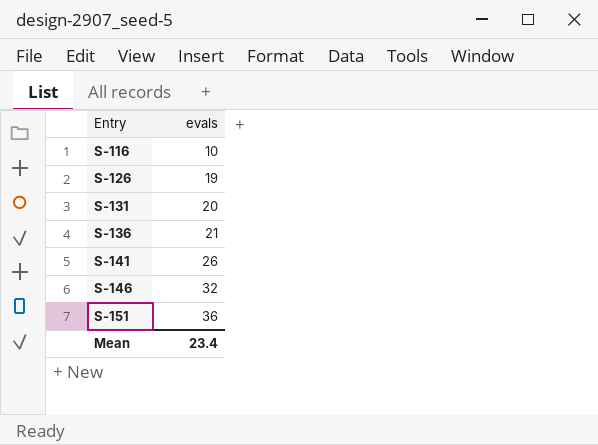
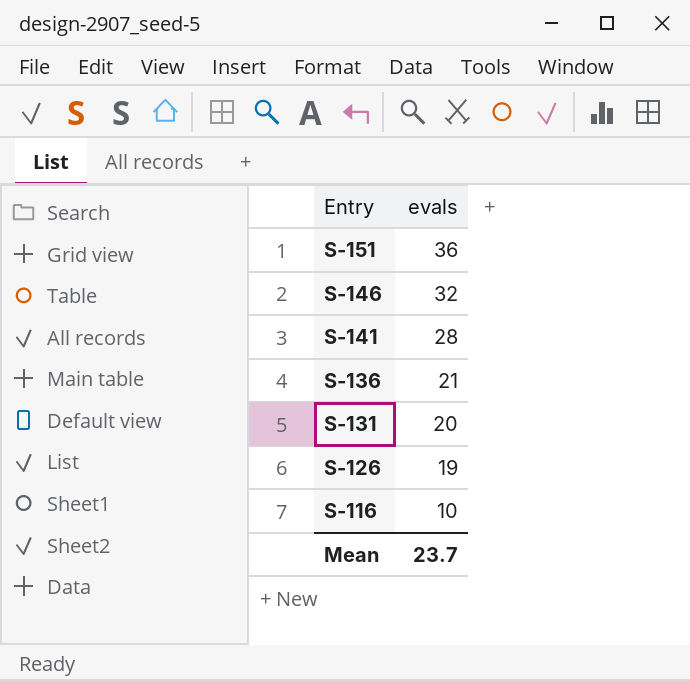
row order: Entry ascending -> Entry descending
S-141 | evals: 26 -> 28
Mean | evals: 23.4 -> 23.7

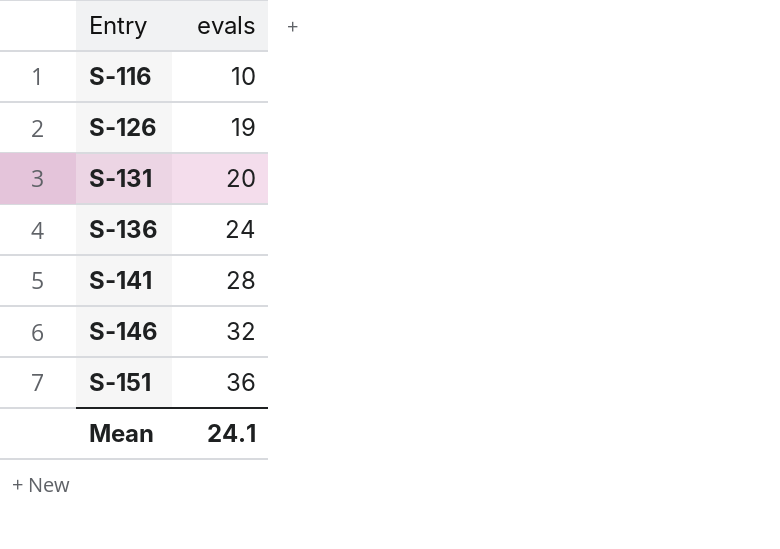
row order: Entry descending -> Entry ascending
S-136 | evals: 21 -> 24
Mean | evals: 23.7 -> 24.1

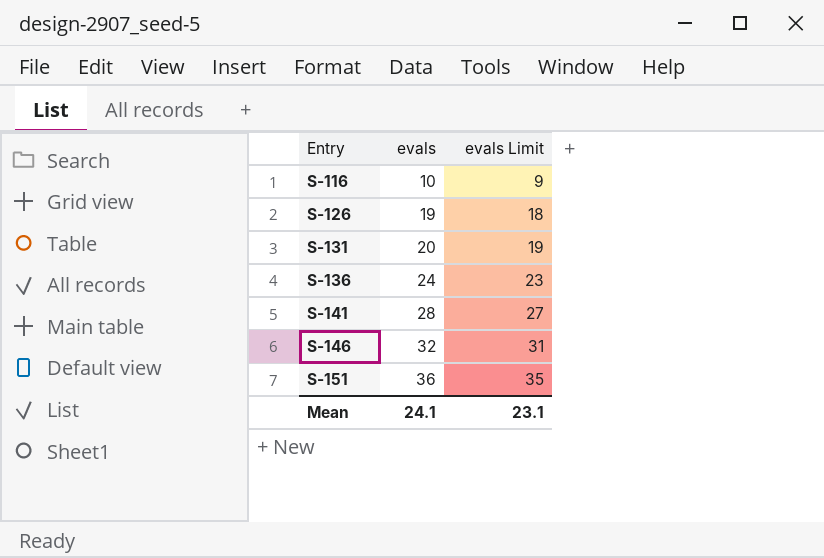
column evals Limit | formula: none -> [evals] - 1

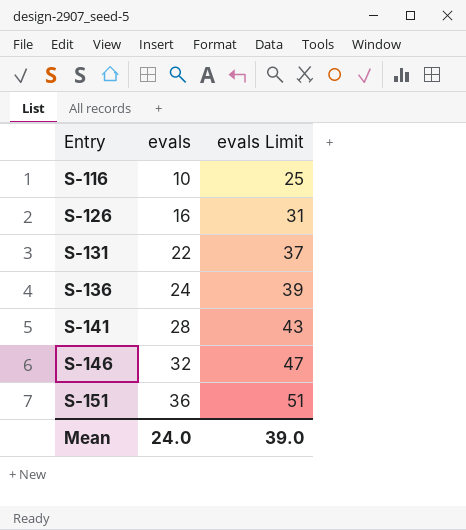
column evals Limit | formula: [evals] - 1 -> [evals] + 15
S-126 | evals: 19 -> 16
S-131 | evals: 20 -> 22
Mean | evals: 24.1 -> 24.0
Mean | evals Limit: 23.1 -> 39.0

